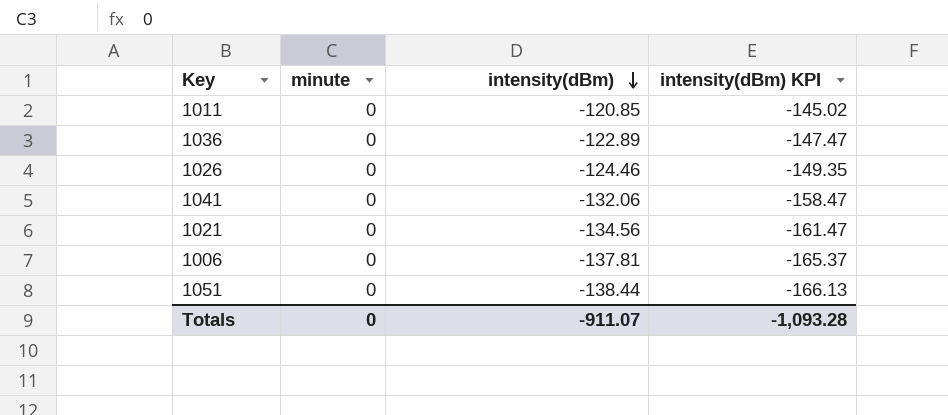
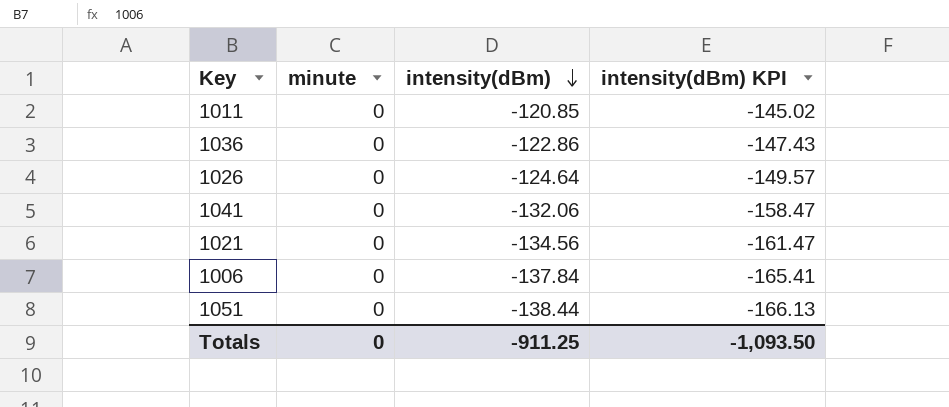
1036 | intensity(dBm): -122.89 -> -122.86
1036 | intensity(dBm) KPI: -147.47 -> -147.43
1026 | intensity(dBm): -124.46 -> -124.64
1026 | intensity(dBm) KPI: -149.35 -> -149.57
1006 | intensity(dBm): -137.81 -> -137.84
1006 | intensity(dBm) KPI: -165.37 -> -165.41
Totals | intensity(dBm): -911.07 -> -911.25
Totals | intensity(dBm) KPI: -1,093.28 -> -1,093.50

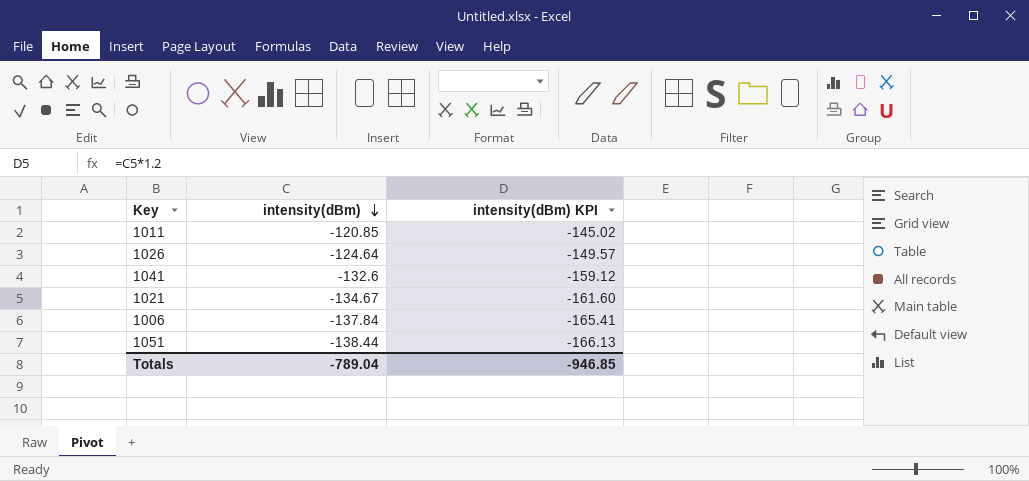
column minute | position: 2 -> none
row 1036: 0 | -122.86 | -147.43 -> none
1041 | intensity(dBm): -132.06 -> -132.6
1041 | intensity(dBm) KPI: -158.47 -> -159.12
1021 | intensity(dBm): -134.56 -> -134.67
1021 | intensity(dBm) KPI: -161.47 -> -161.60
Totals | intensity(dBm): -911.25 -> -789.04
Totals | intensity(dBm) KPI: -1,093.50 -> -946.85

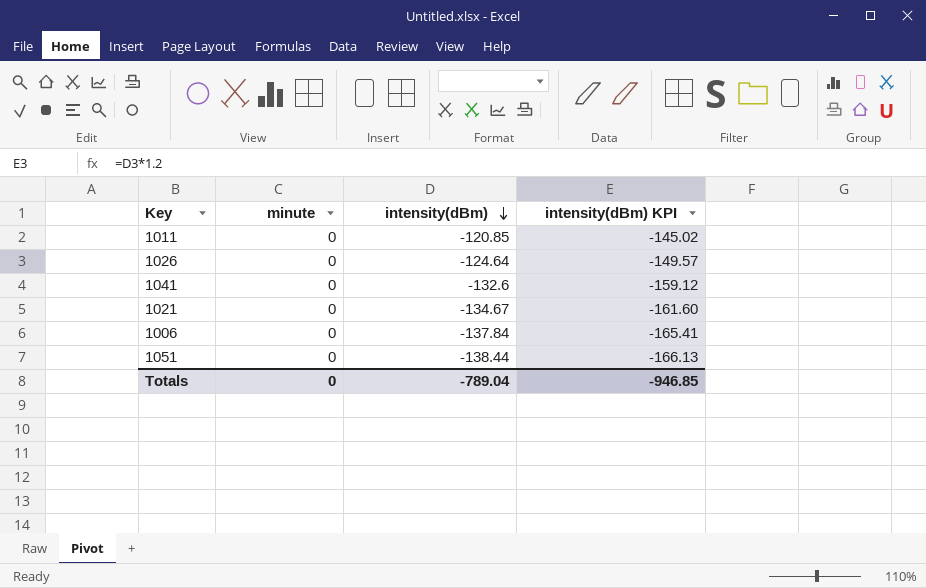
column minute | position: none -> 2

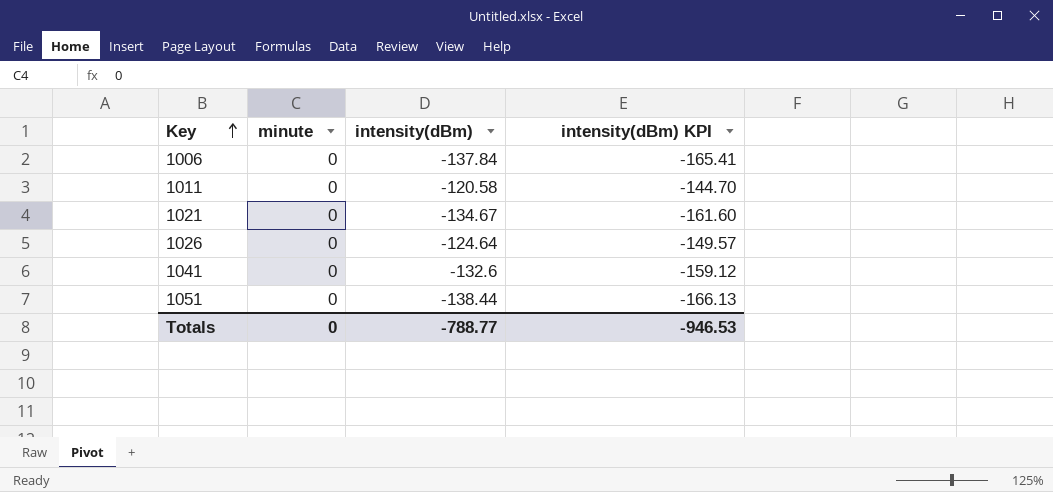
row order: intensity(dBm) descending -> Key ascending
1011 | intensity(dBm): -120.85 -> -120.58
1011 | intensity(dBm) KPI: -145.02 -> -144.70
Totals | intensity(dBm): -789.04 -> -788.77
Totals | intensity(dBm) KPI: -946.85 -> -946.53

